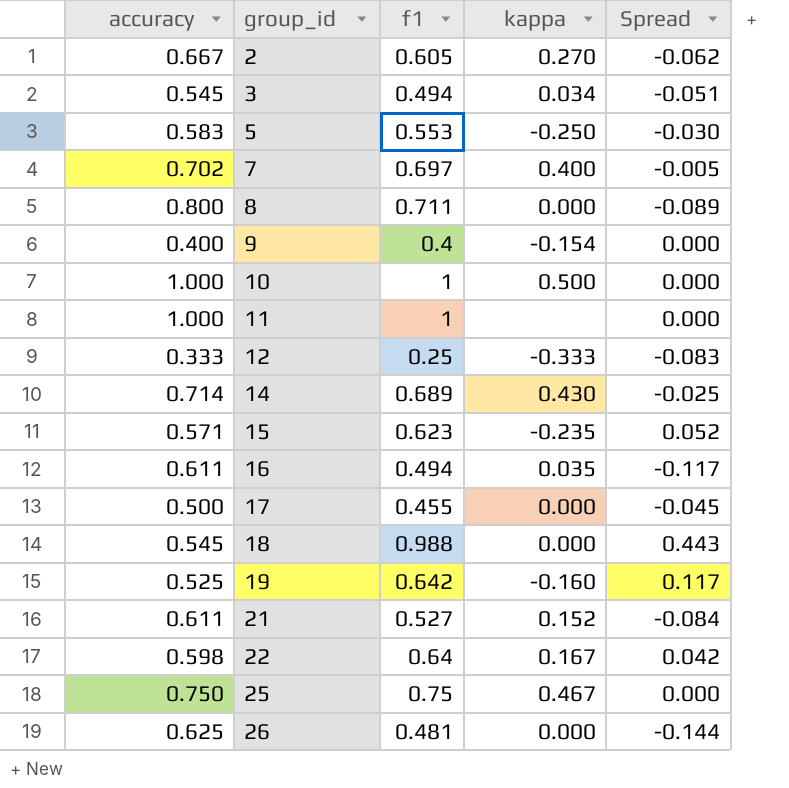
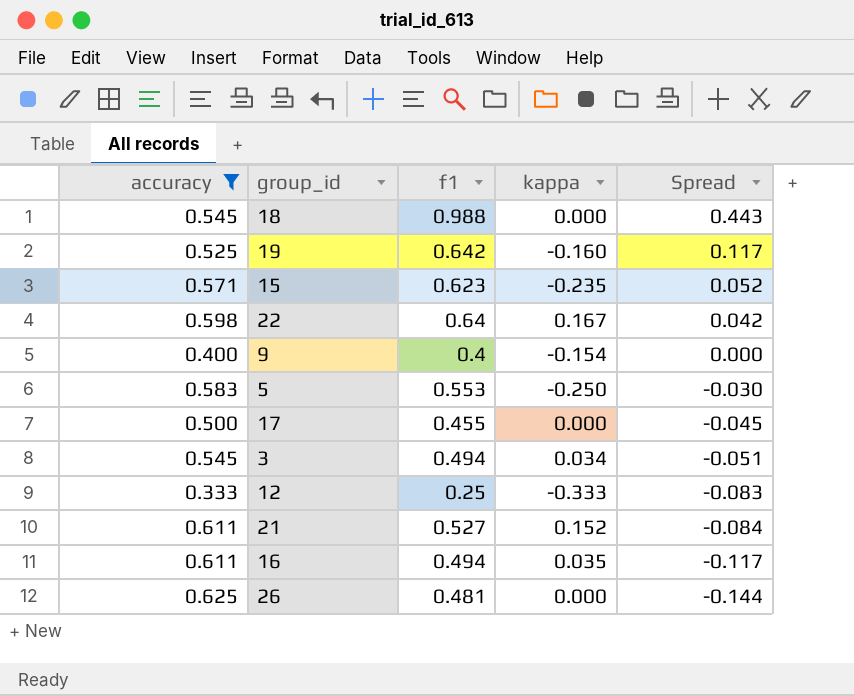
filter: none -> accuracy <= 0.625
row order: group_id ascending -> Spread descending

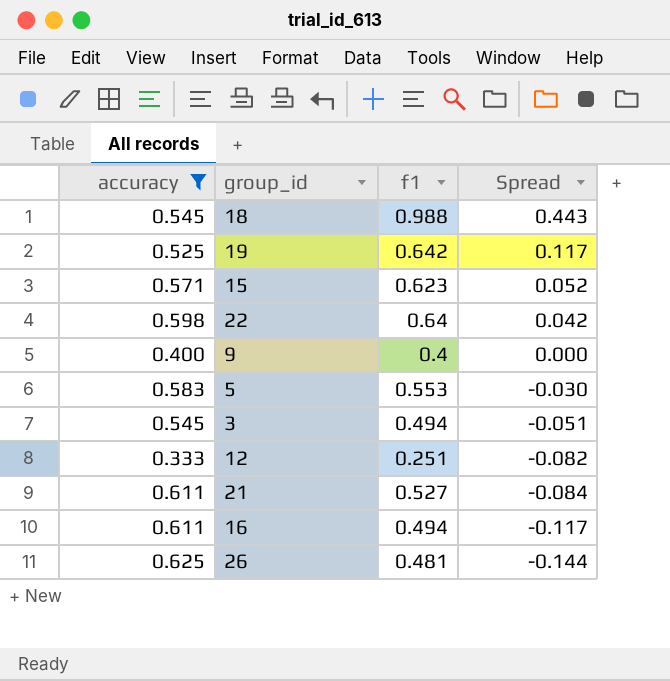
column kappa | position: 4 -> none
row 17: 0.500 | 0.455 | 0.000 | -0.045 -> none
12 | f1: 0.25 -> 0.251
12 | Spread: -0.083 -> -0.082

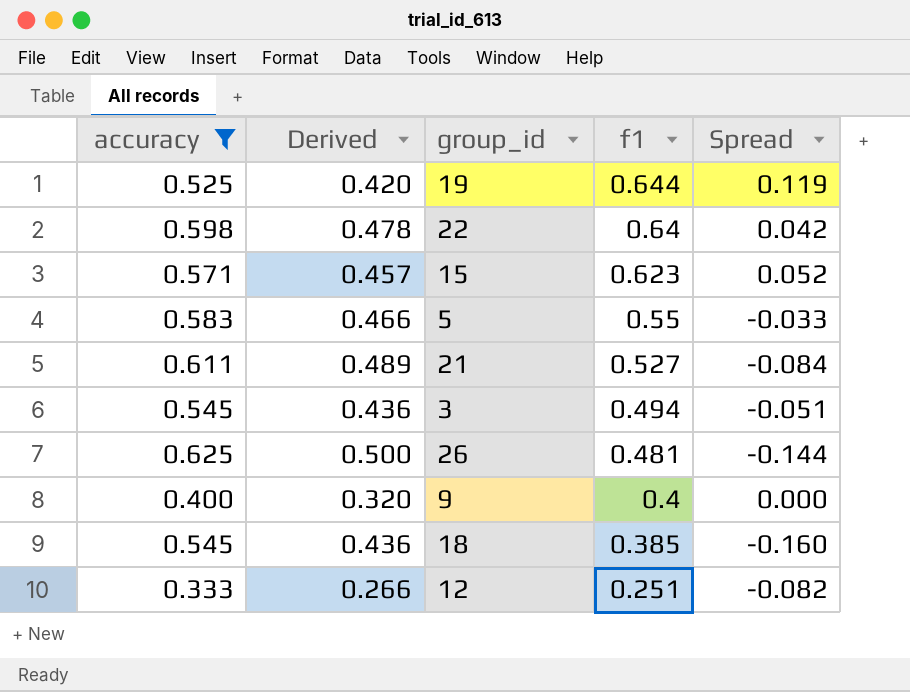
row order: Spread descending -> f1 descending
column Derived | formula: none -> [accuracy] * 0.8
row 16: 0.611 | 0.494 | -0.117 -> none
19 | f1: 0.642 -> 0.644
19 | Spread: 0.117 -> 0.119
5 | f1: 0.553 -> 0.55
5 | Spread: -0.030 -> -0.033
18 | f1: 0.988 -> 0.385
18 | Spread: 0.443 -> -0.160

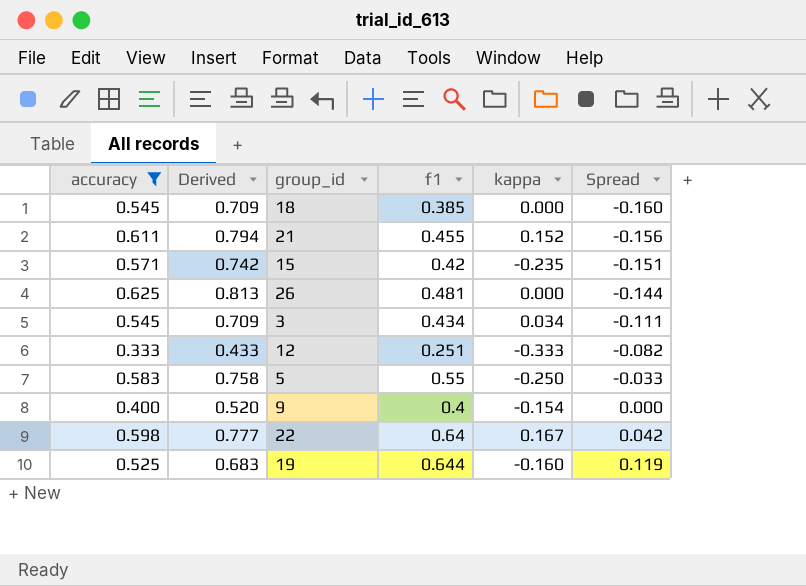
row order: f1 descending -> Spread ascending
column Derived | formula: [accuracy] * 0.8 -> [accuracy] * 1.3
column kappa | position: none -> 5
21 | f1: 0.527 -> 0.455
21 | Spread: -0.084 -> -0.156
15 | f1: 0.623 -> 0.42
15 | Spread: 0.052 -> -0.151
3 | f1: 0.494 -> 0.434
3 | Spread: -0.051 -> -0.111

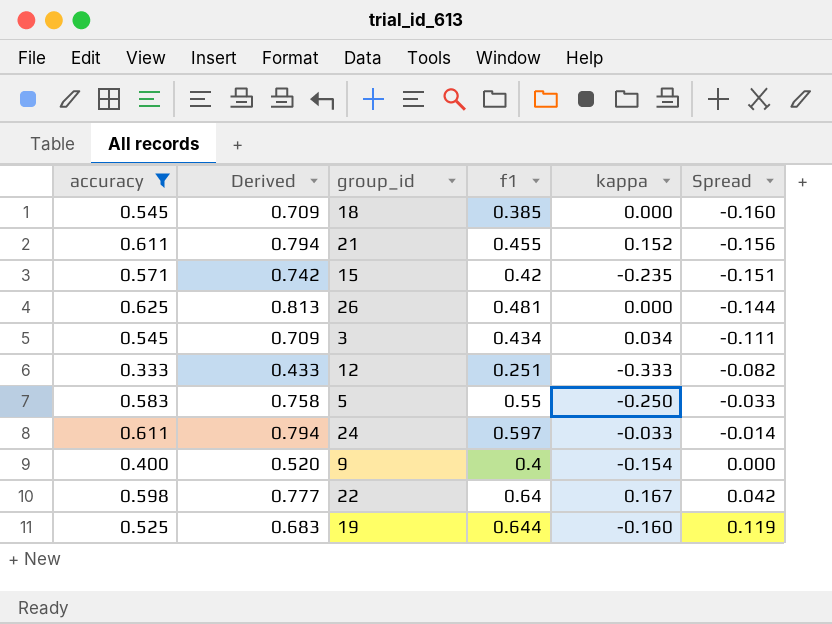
row 24: none -> 0.611 | 0.794 | 0.597 | -0.033 | -0.014

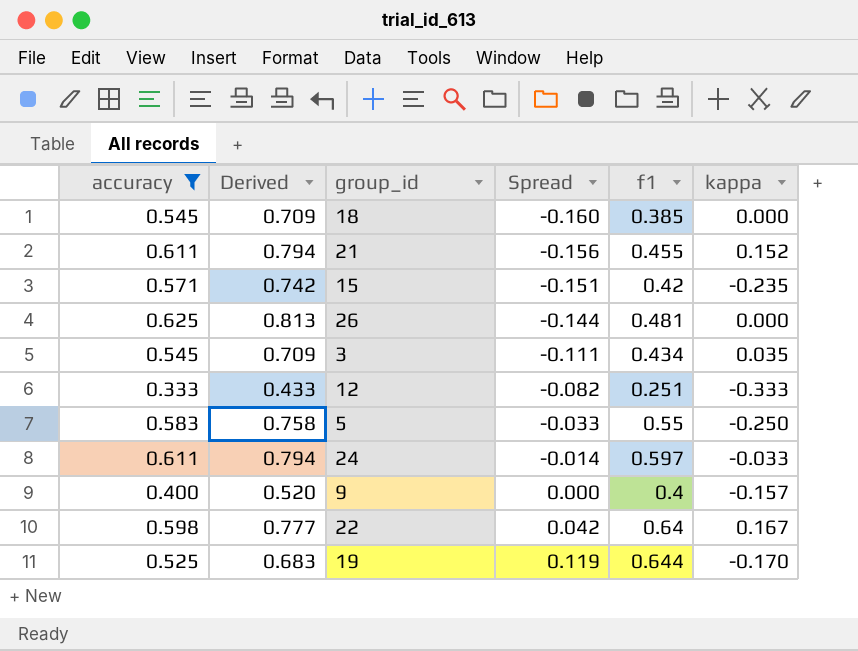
column Spread | position: 6 -> 4
3 | kappa: 0.034 -> 0.035
9 | kappa: -0.154 -> -0.157
19 | kappa: -0.160 -> -0.170

